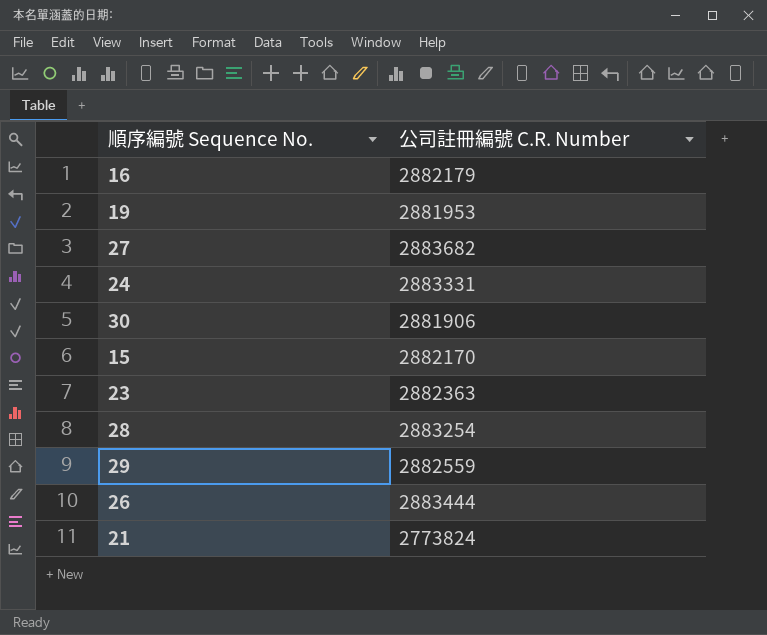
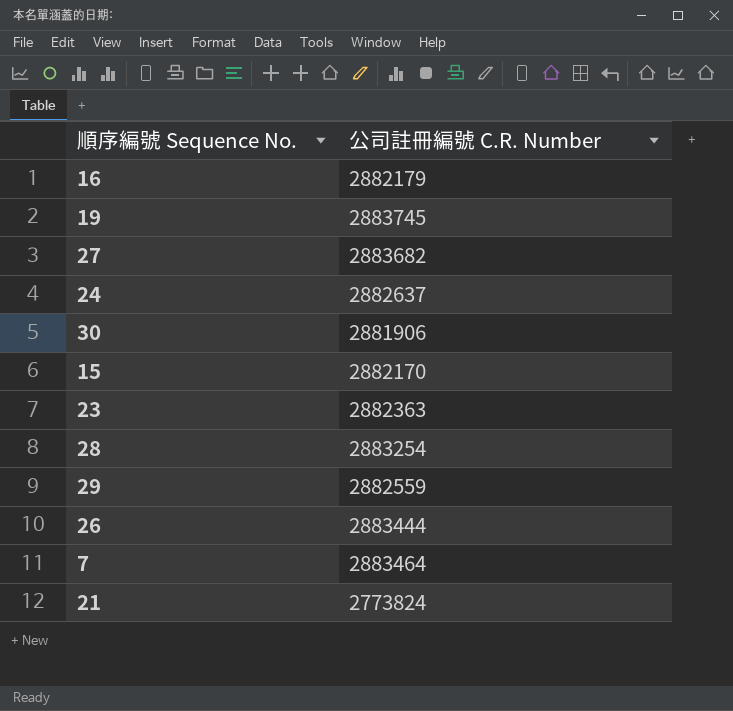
19 | 公司註冊編號 C.R. Number: 2881953 -> 2883745
24 | 公司註冊編號 C.R. Number: 2883331 -> 2882637
row 7: none -> 2883464

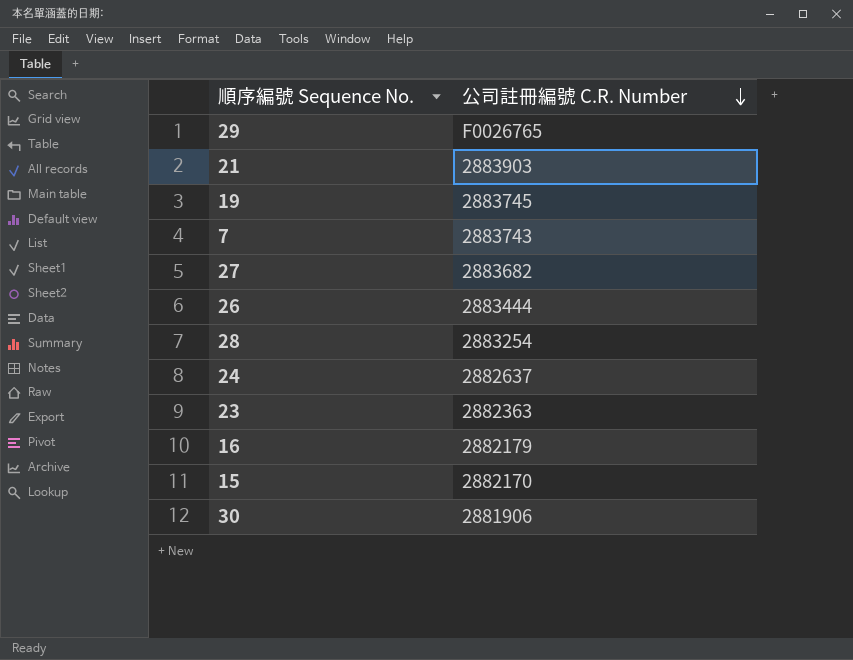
row order: none -> 公司註冊編號 C.R. Number descending
29 | 公司註冊編號 C.R. Number: 2882559 -> F0026765
21 | 公司註冊編號 C.R. Number: 2773824 -> 2883903
7 | 公司註冊編號 C.R. Number: 2883464 -> 2883743

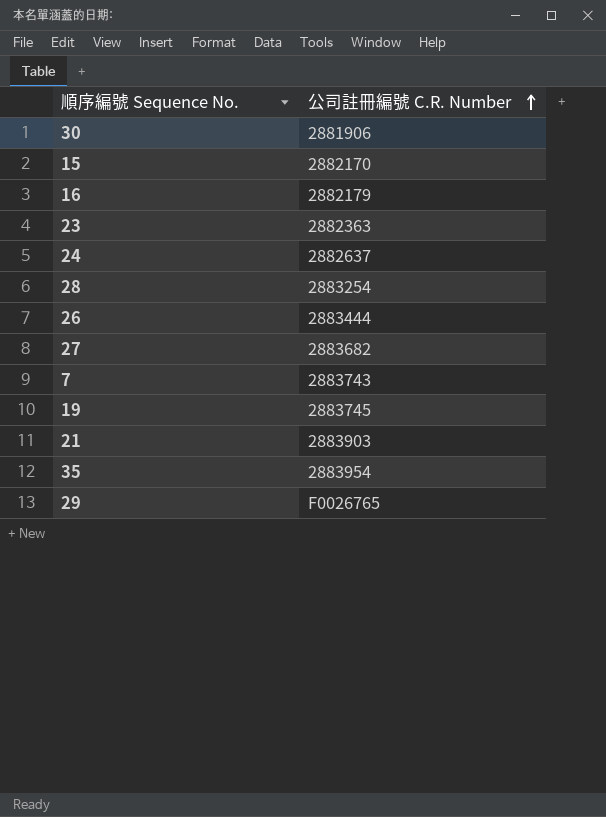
row order: 公司註冊編號 C.R. Number descending -> 公司註冊編號 C.R. Number ascending
row 35: none -> 2883954

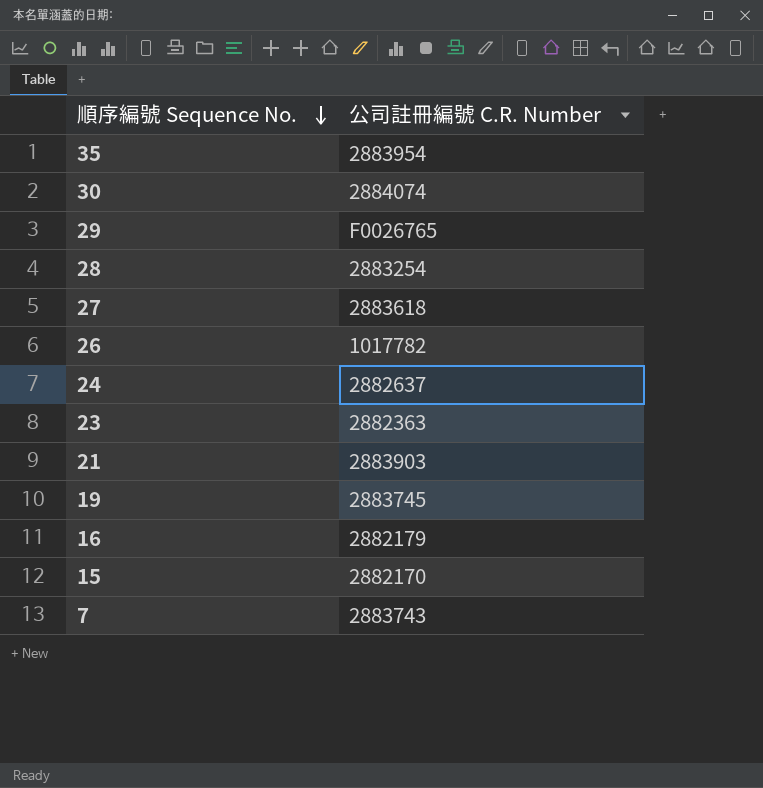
row order: 公司註冊編號 C.R. Number ascending -> 順序編號 Sequence No. descending
30 | 公司註冊編號 C.R. Number: 2881906 -> 2884074
27 | 公司註冊編號 C.R. Number: 2883682 -> 2883618
26 | 公司註冊編號 C.R. Number: 2883444 -> 1017782

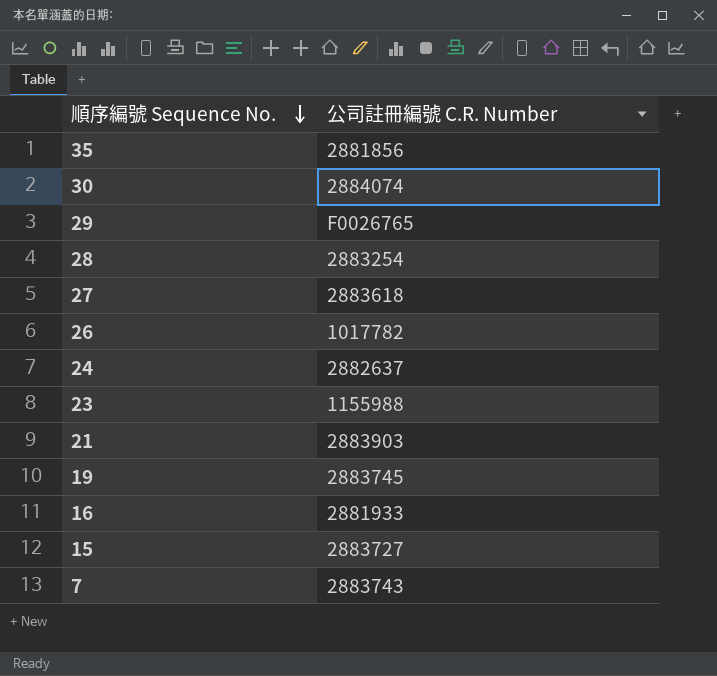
35 | 公司註冊編號 C.R. Number: 2883954 -> 2881856
23 | 公司註冊編號 C.R. Number: 2882363 -> 1155988
16 | 公司註冊編號 C.R. Number: 2882179 -> 2881933
15 | 公司註冊編號 C.R. Number: 2882170 -> 2883727

